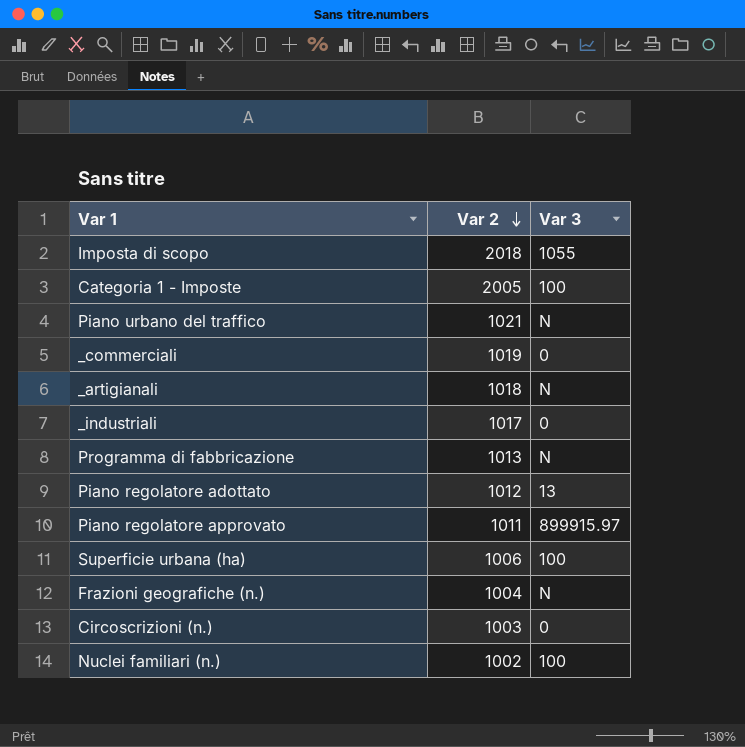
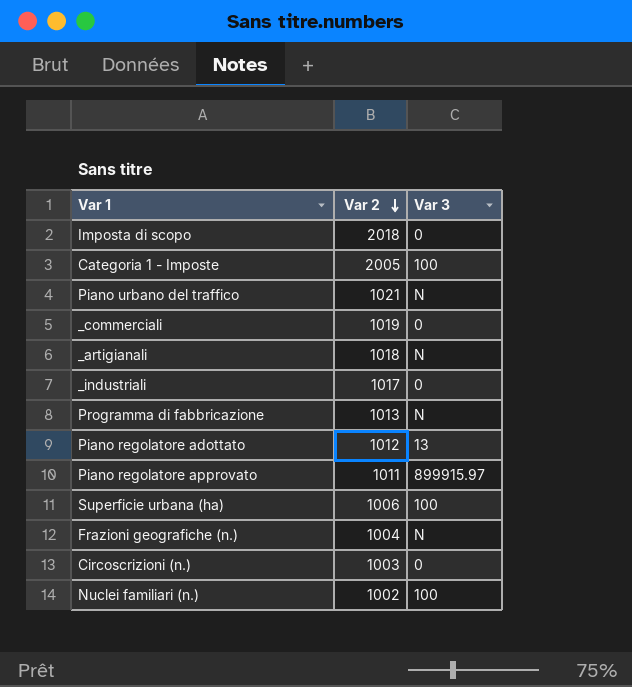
Imposta di scopo | Var 3: 1055 -> 0

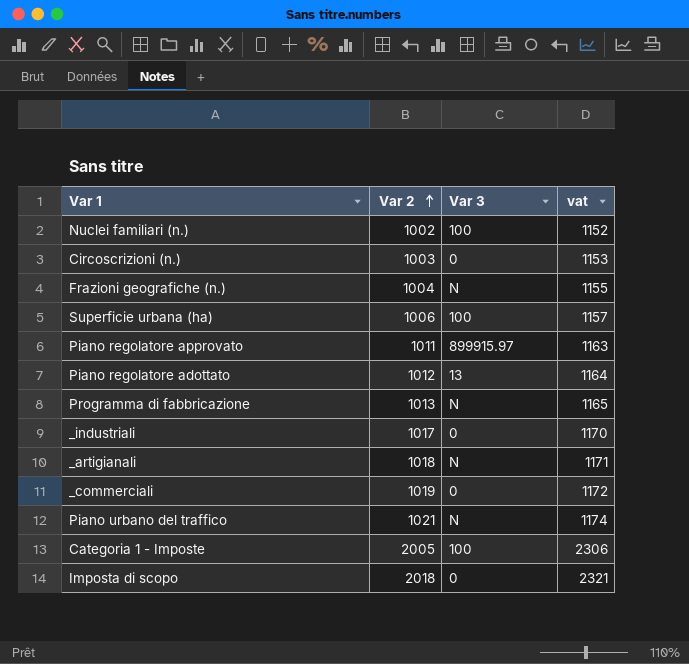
row order: Var 2 descending -> Var 2 ascending
column vat | formula: none -> [Var 2] * 1.15

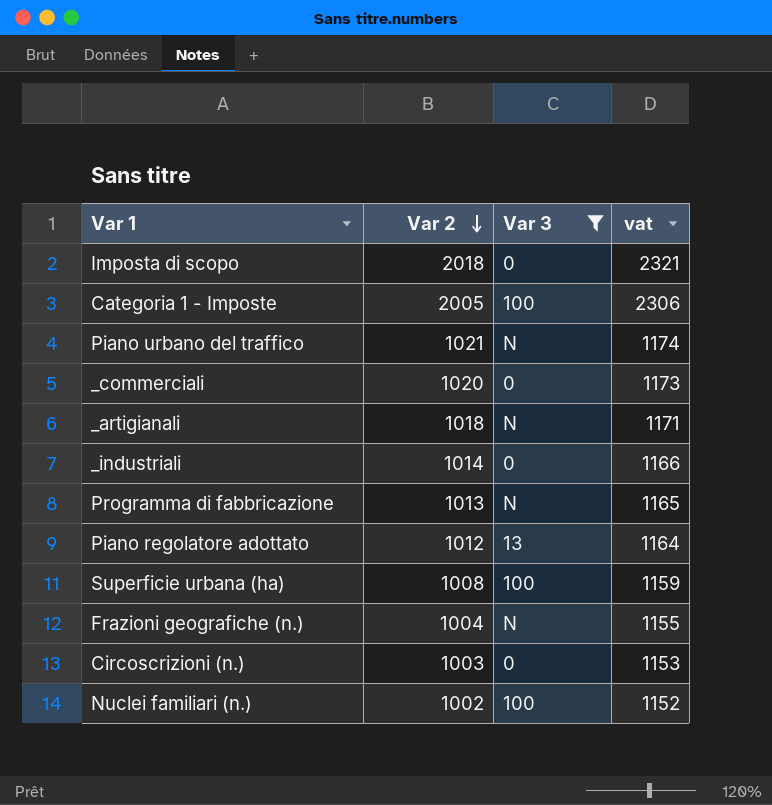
filter: none -> Var 3 != 899915.97
row order: Var 2 ascending -> Var 2 descending
_commerciali | Var 2: 1019 -> 1020
_commerciali | vat: 1172 -> 1173
_industriali | Var 2: 1017 -> 1014
_industriali | vat: 1170 -> 1166
Superficie urbana (ha) | Var 2: 1006 -> 1008
Superficie urbana (ha) | vat: 1157 -> 1159

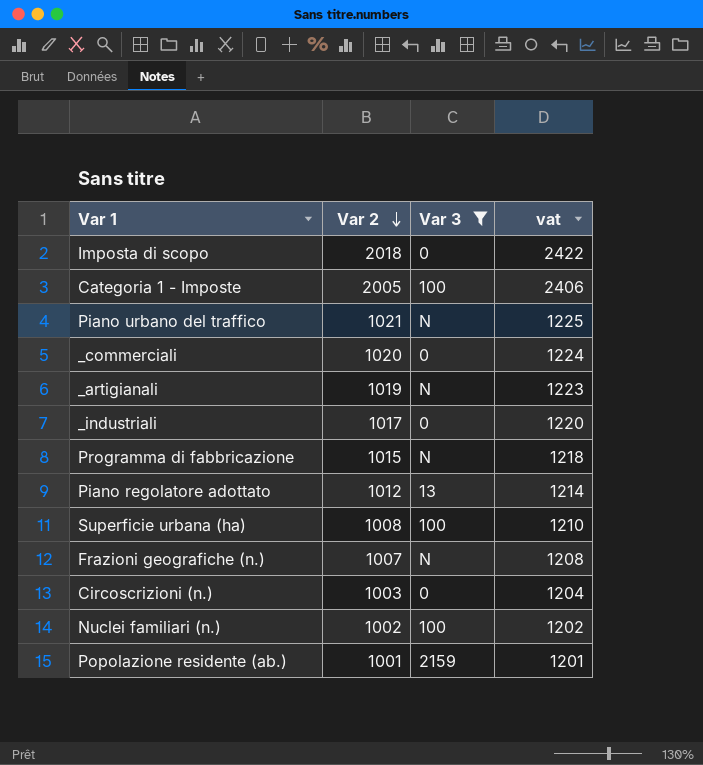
column vat | formula: [Var 2] * 1.15 -> [Var 2] * 1.2
_artigianali | Var 2: 1018 -> 1019
_industriali | Var 2: 1014 -> 1017
Programma di fabbricazione | Var 2: 1013 -> 1015
Frazioni geografiche (n.) | Var 2: 1004 -> 1007
row Popolazione residente (ab.): none -> 1001 | 2159 | 1201

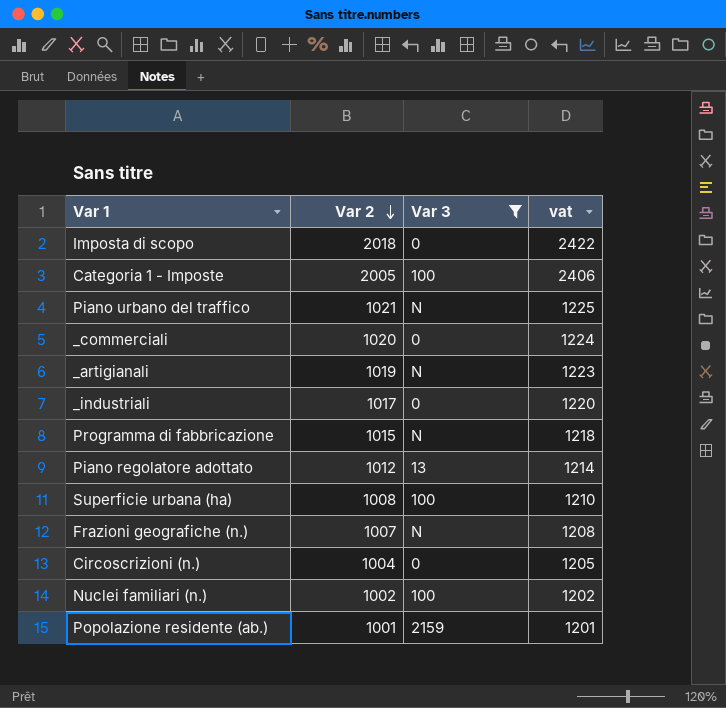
Circoscrizioni (n.) | Var 2: 1003 -> 1004
Circoscrizioni (n.) | vat: 1204 -> 1205

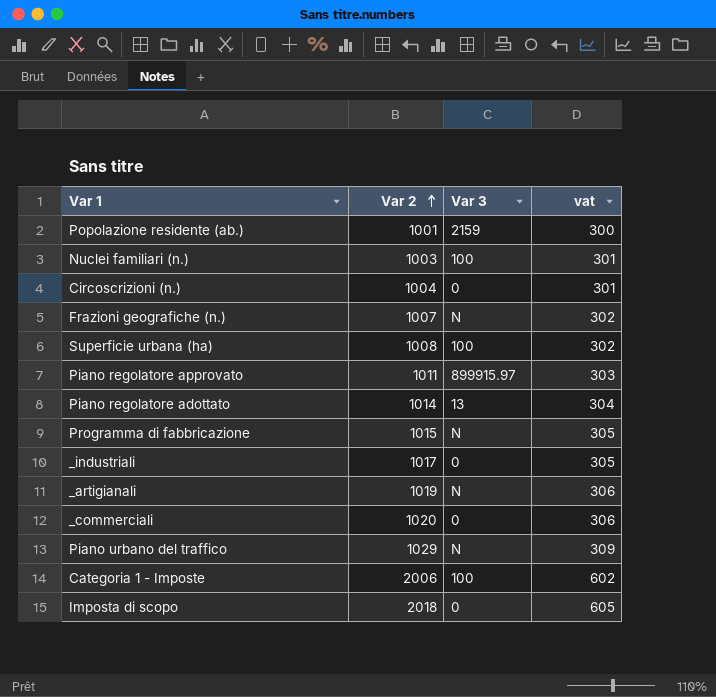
filter: Var 3 != 899915.97 -> none
row order: Var 2 descending -> Var 2 ascending
column vat | formula: [Var 2] * 1.2 -> [Var 2] * 0.3
Nuclei familiari (n.) | Var 2: 1002 -> 1003
Piano regolatore adottato | Var 2: 1012 -> 1014
Piano urbano del traffico | Var 2: 1021 -> 1029
Categoria 1 - Imposte | Var 2: 2005 -> 2006

